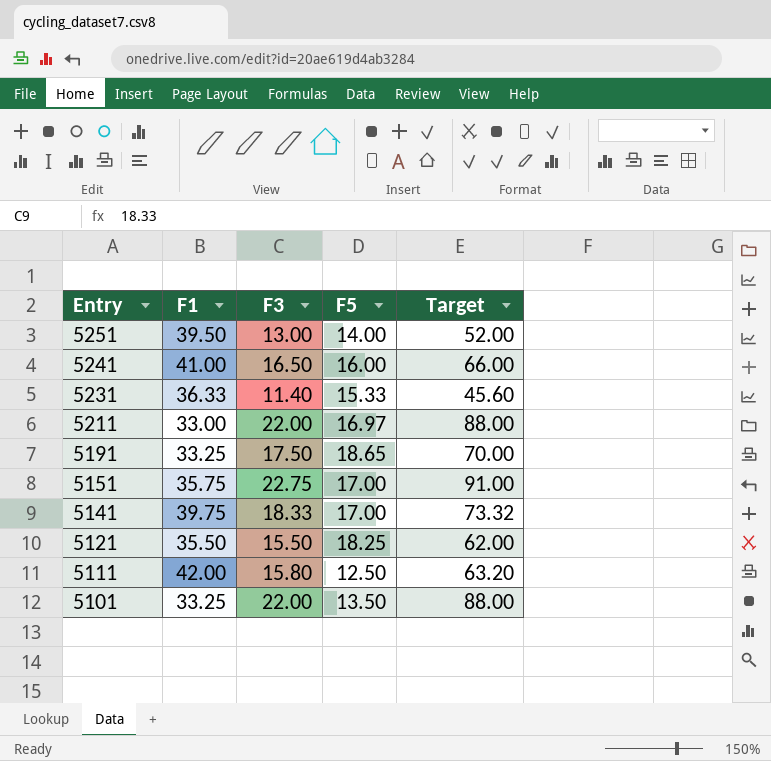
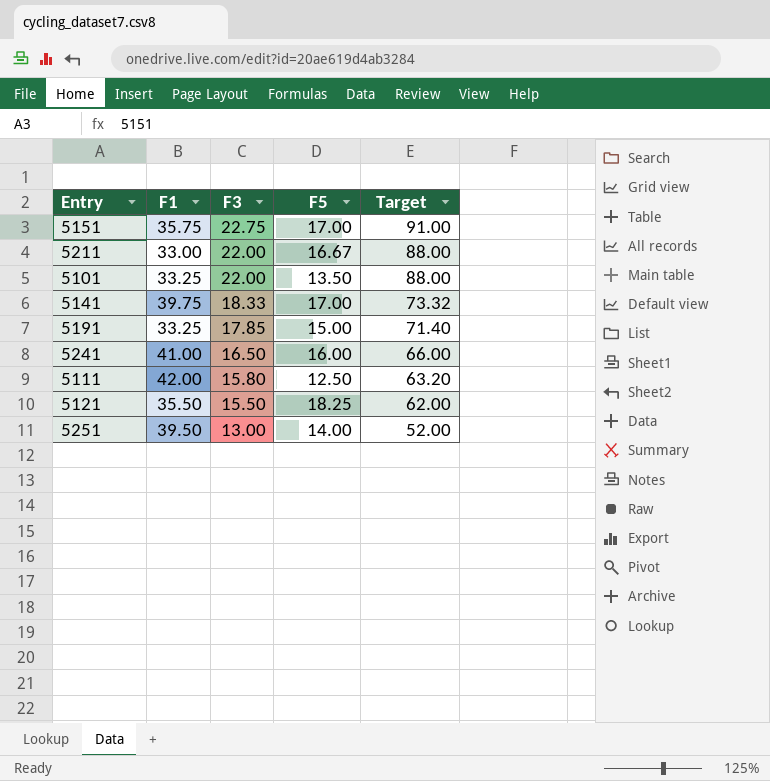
row order: Entry descending -> F3 descending
row 5231: 36.33 | 11.40 | 15.33 | 45.60 -> none
5211 | F5: 16.97 -> 16.67
5191 | F3: 17.50 -> 17.85
5191 | F5: 18.65 -> 15.00
5191 | Target: 70.00 -> 71.40

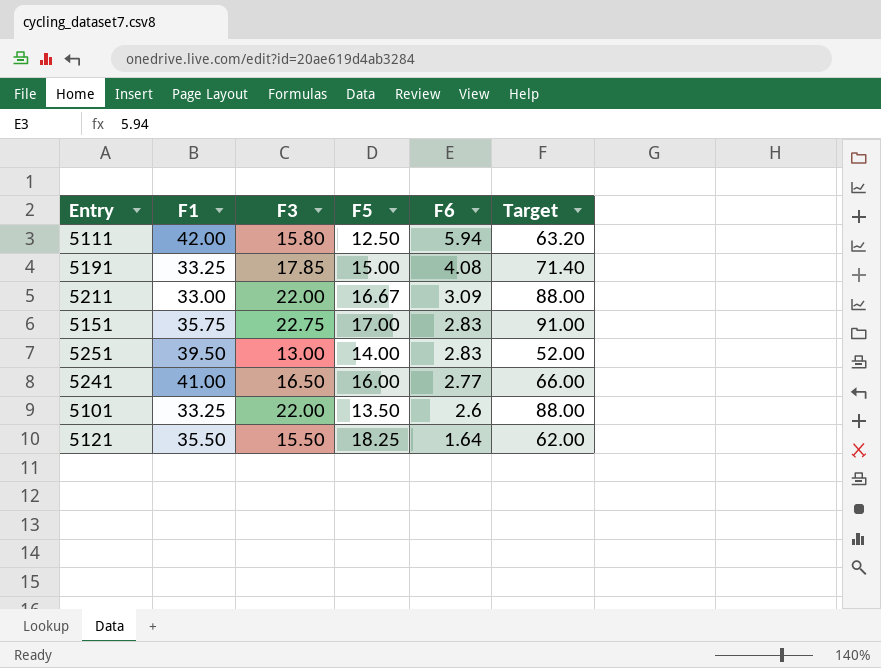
row order: F3 descending -> F6 descending
column F6 | position: none -> 5
row 5141: 39.75 | 18.33 | 17.00 | 73.32 -> none

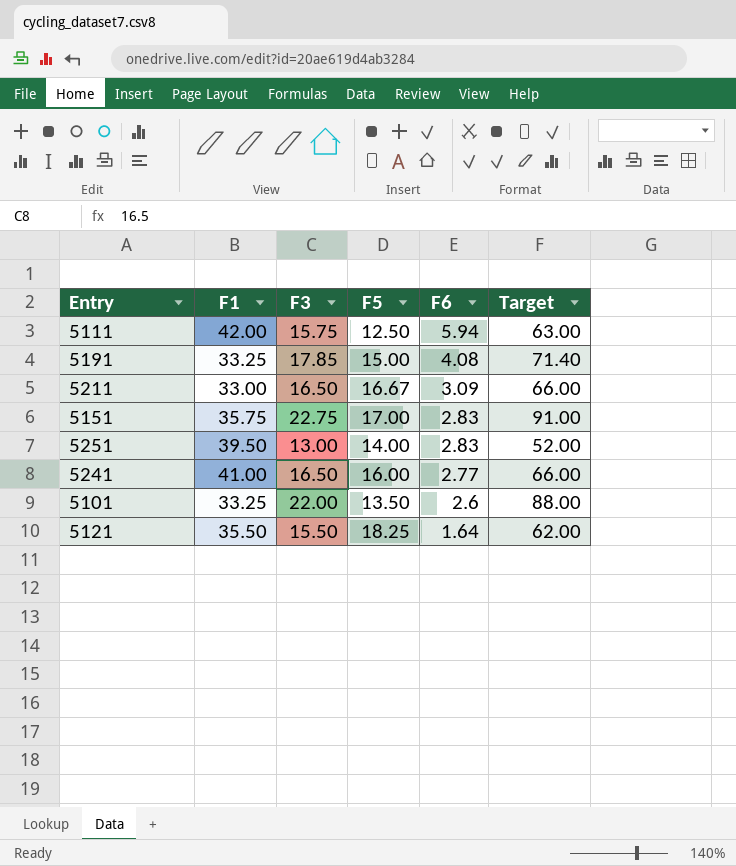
5111 | F3: 15.80 -> 15.75
5111 | Target: 63.20 -> 63.00
5211 | F3: 22.00 -> 16.50
5211 | Target: 88.00 -> 66.00

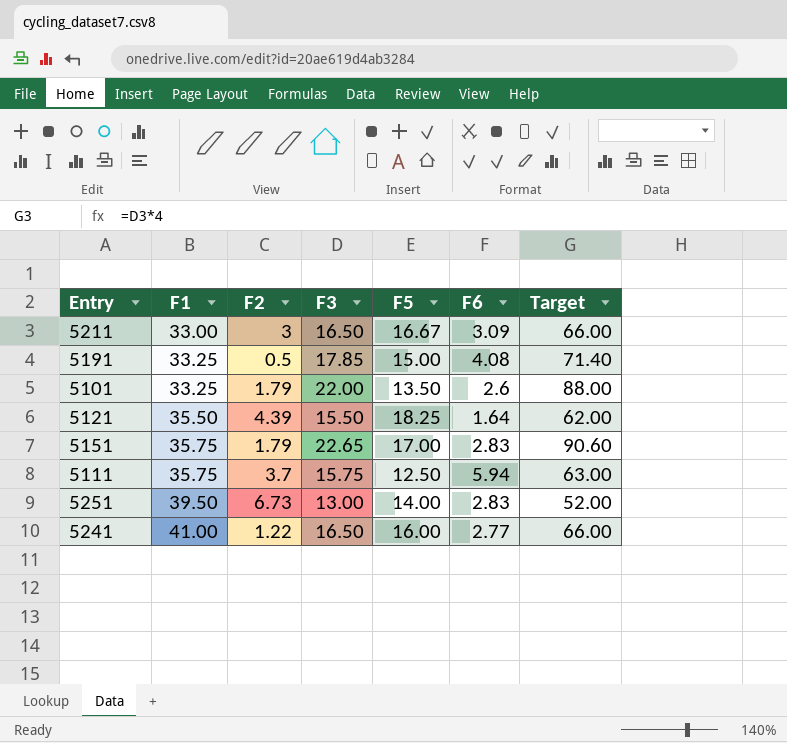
row order: F6 descending -> F1 ascending
column F2 | position: none -> 3
5151 | F3: 22.75 -> 22.65
5151 | Target: 91.00 -> 90.60
5111 | F1: 42.00 -> 35.75

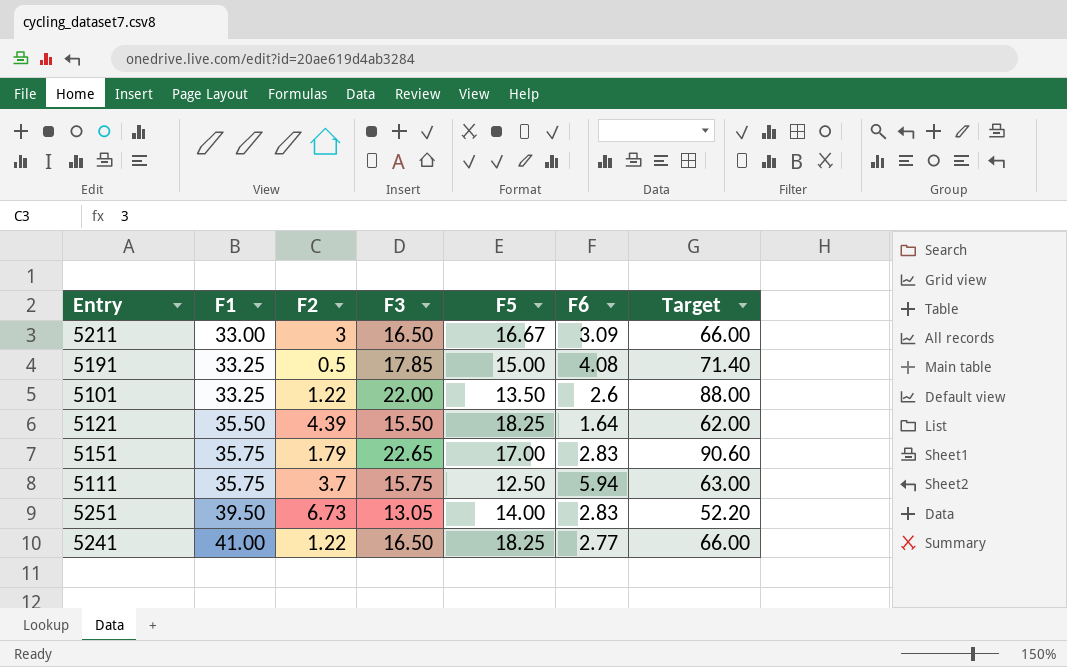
5101 | F2: 1.79 -> 1.22
5251 | F3: 13.00 -> 13.05
5251 | Target: 52.00 -> 52.20
5241 | F5: 16.00 -> 18.25

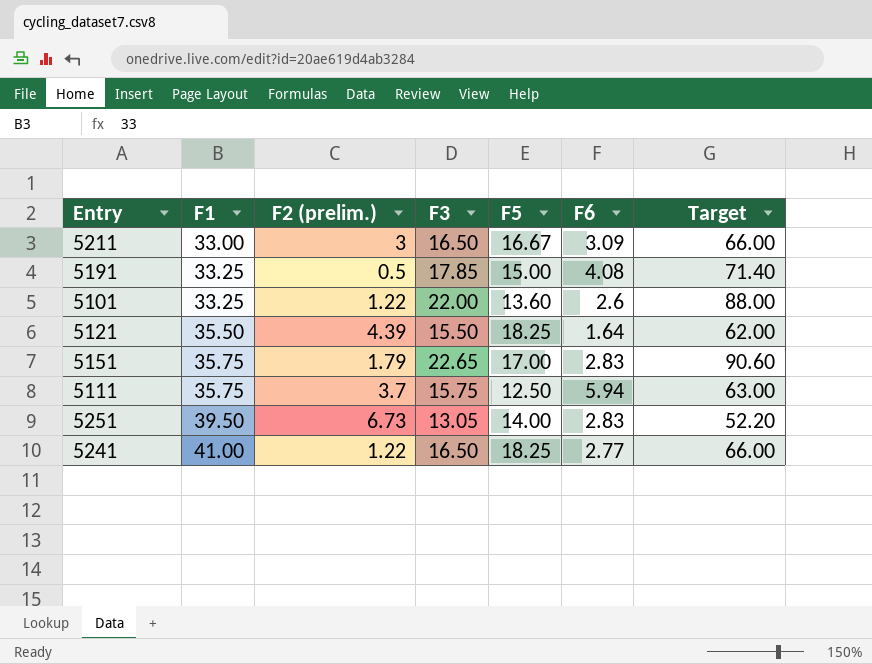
column name: F2 -> F2 (prelim.)
5101 | F5: 13.50 -> 13.60

